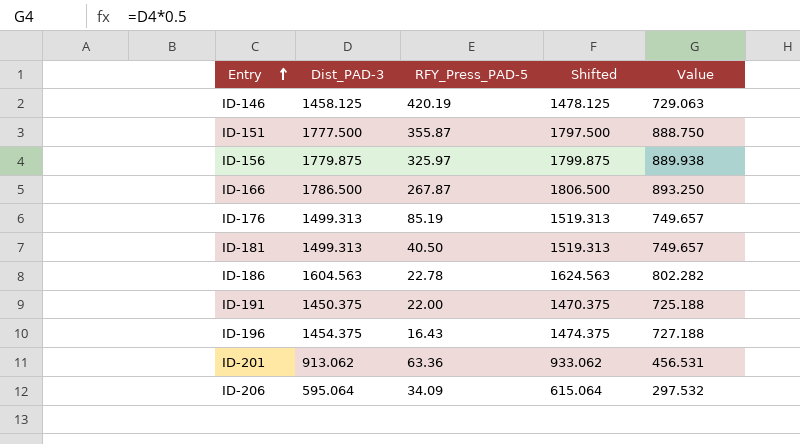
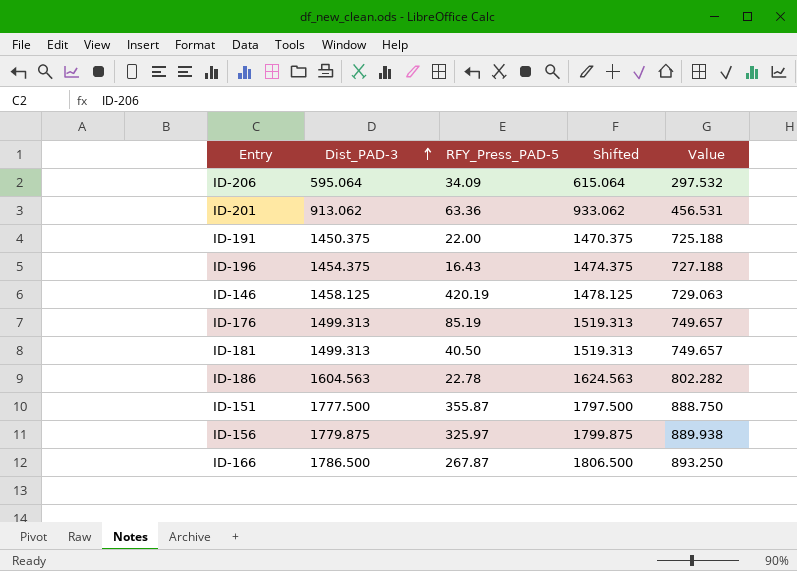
row order: Entry ascending -> Dist_PAD-3 ascending

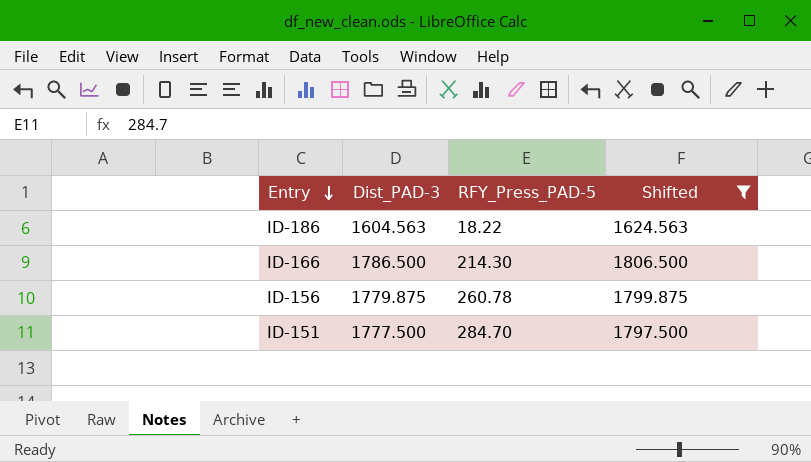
filter: none -> Shifted >= 1624.563
row order: Dist_PAD-3 ascending -> Entry descending
column Value | formula: [Dist_PAD-3] * 0.5 -> none
ID-186 | RFY_Press_PAD-5: 22.78 -> 18.22
ID-166 | RFY_Press_PAD-5: 267.87 -> 214.30
ID-156 | RFY_Press_PAD-5: 325.97 -> 260.78
ID-151 | RFY_Press_PAD-5: 355.87 -> 284.70

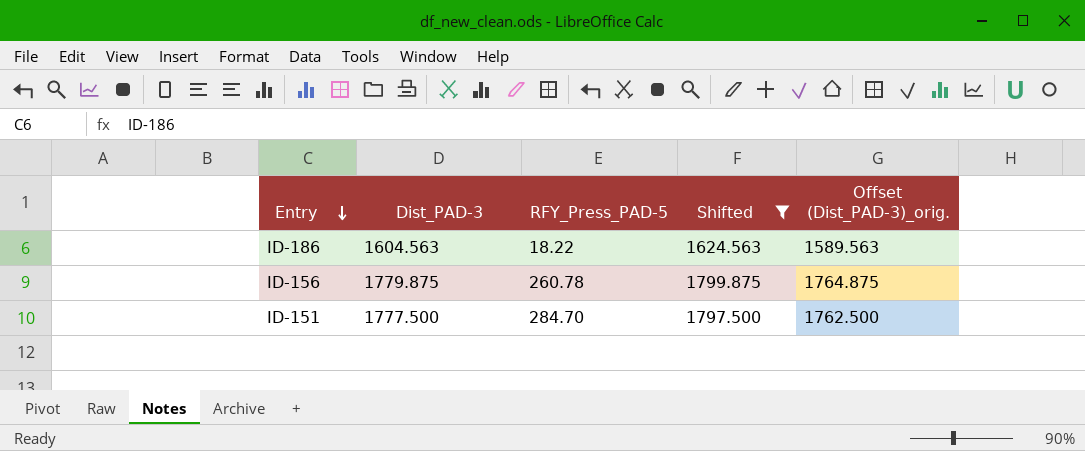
column Offset (Dist_PAD-3)_orig. | formula: none -> [Dist_PAD-3] - 15
row ID-166: 1786.500 | 214.30 | 1806.500 -> none

